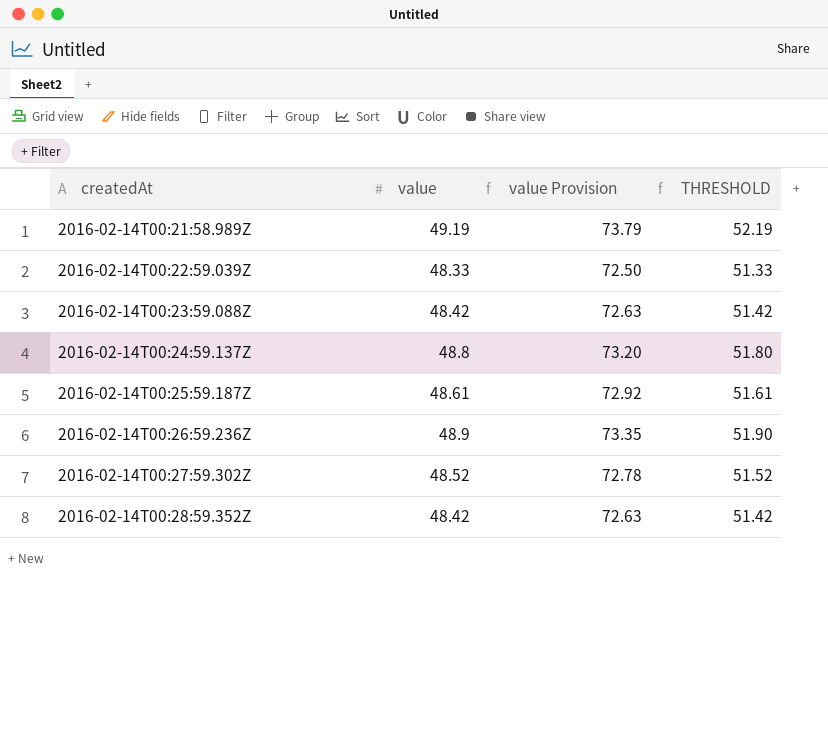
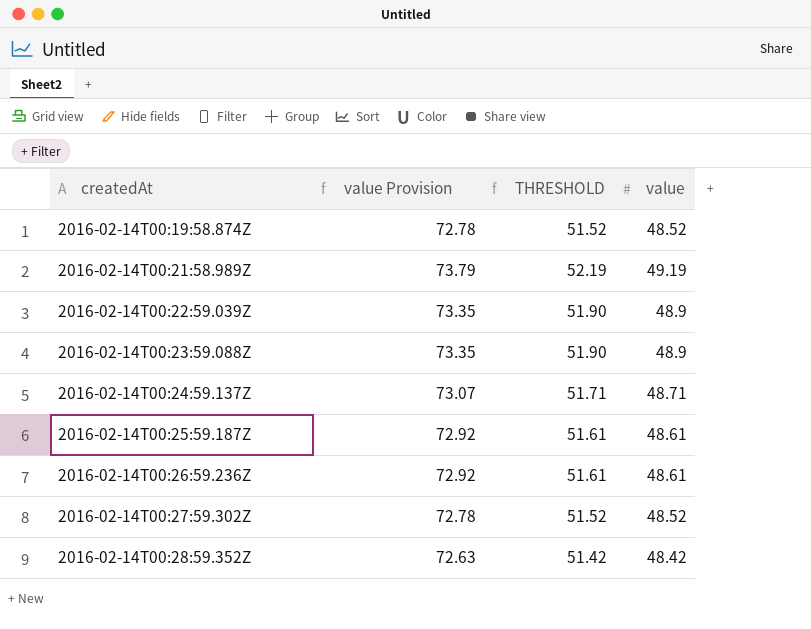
column value | position: 2 -> 4
row 2016-02-14T00:19:58.874Z: none -> 72.78 | 51.52 | 48.52
2016-02-14T00:22:59.039Z | value Provision: 72.50 -> 73.35
2016-02-14T00:22:59.039Z | THRESHOLD: 51.33 -> 51.90
2016-02-14T00:22:59.039Z | value: 48.33 -> 48.9
2016-02-14T00:23:59.088Z | value Provision: 72.63 -> 73.35
2016-02-14T00:23:59.088Z | THRESHOLD: 51.42 -> 51.90
2016-02-14T00:23:59.088Z | value: 48.42 -> 48.9
2016-02-14T00:24:59.137Z | value Provision: 73.20 -> 73.07
2016-02-14T00:24:59.137Z | THRESHOLD: 51.80 -> 51.71
2016-02-14T00:24:59.137Z | value: 48.8 -> 48.71
2016-02-14T00:26:59.236Z | value Provision: 73.35 -> 72.92
2016-02-14T00:26:59.236Z | THRESHOLD: 51.90 -> 51.61
2016-02-14T00:26:59.236Z | value: 48.9 -> 48.61

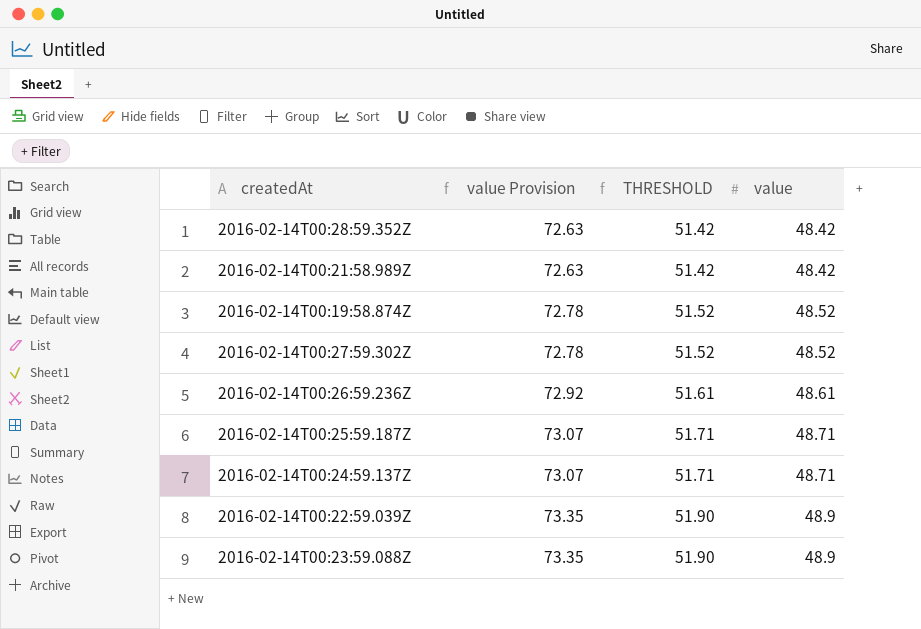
row order: createdAt ascending -> value Provision ascending
2016-02-14T00:21:58.989Z | value Provision: 73.79 -> 72.63
2016-02-14T00:21:58.989Z | THRESHOLD: 52.19 -> 51.42
2016-02-14T00:21:58.989Z | value: 49.19 -> 48.42
2016-02-14T00:25:59.187Z | value Provision: 72.92 -> 73.07
2016-02-14T00:25:59.187Z | THRESHOLD: 51.61 -> 51.71
2016-02-14T00:25:59.187Z | value: 48.61 -> 48.71

